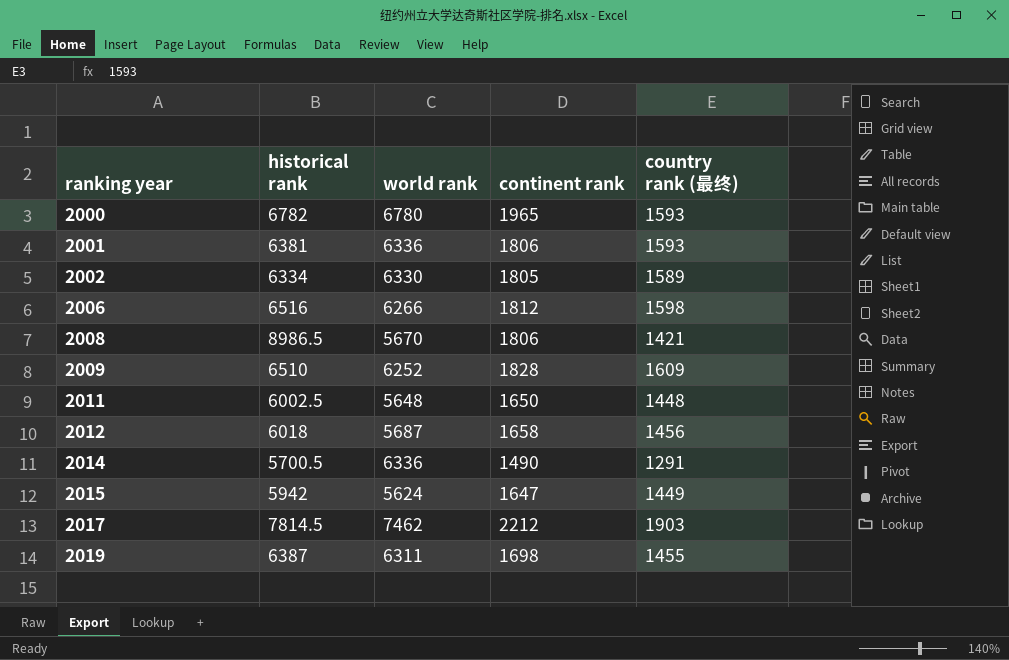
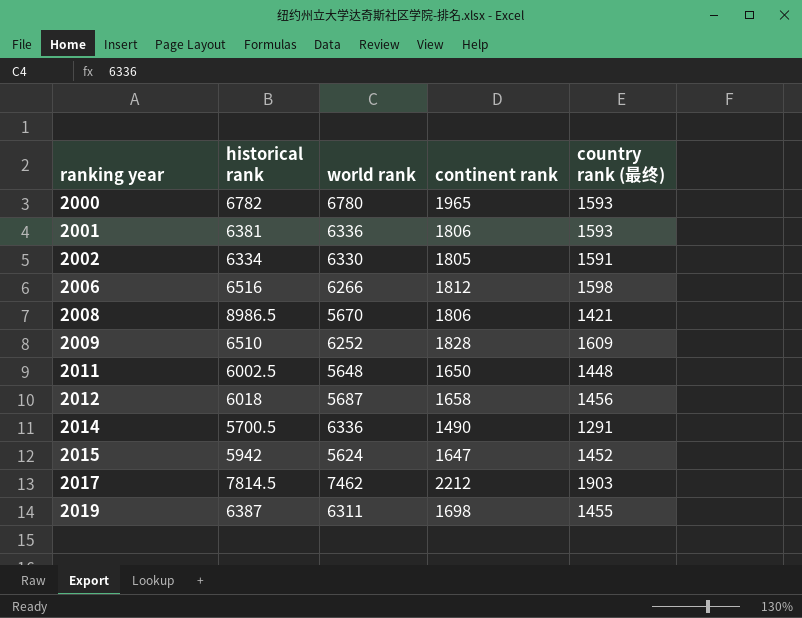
2002 | country rank (最终): 1589 -> 1591
2015 | country rank (最终): 1449 -> 1452

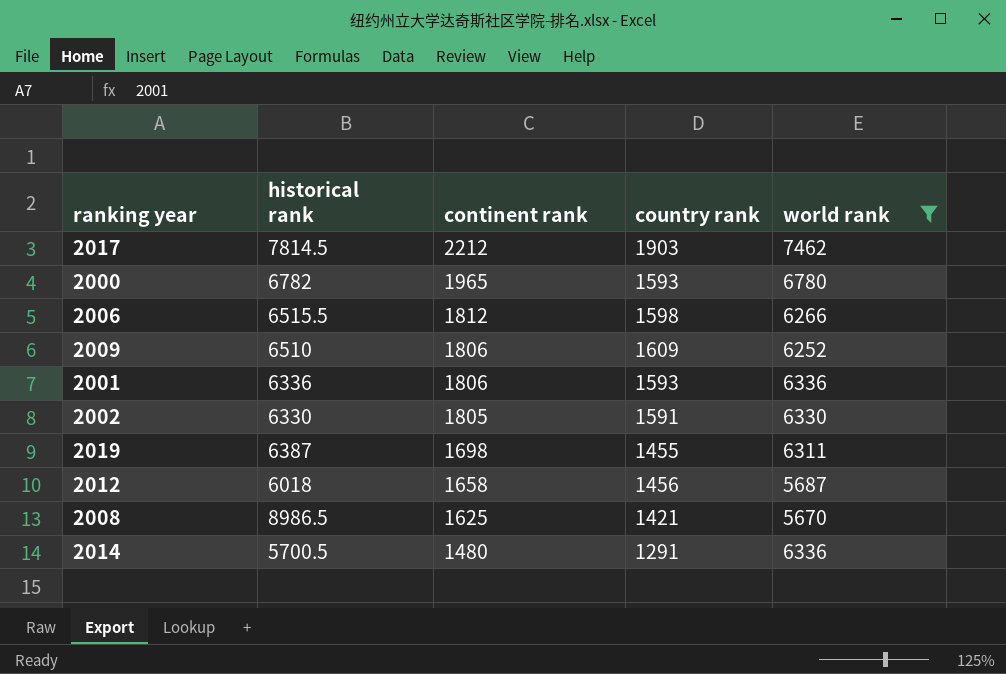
filter: none -> world rank >= 5670
row order: ranking year ascending -> continent rank descending
column name: country rank (最终) -> country rank
column world rank | position: 3 -> 5
2006 | historical rank: 6516 -> 6515.5
2009 | continent rank: 1828 -> 1806
2001 | historical rank: 6381 -> 6336
2002 | historical rank: 6334 -> 6330
2008 | continent rank: 1806 -> 1625
2014 | continent rank: 1490 -> 1480

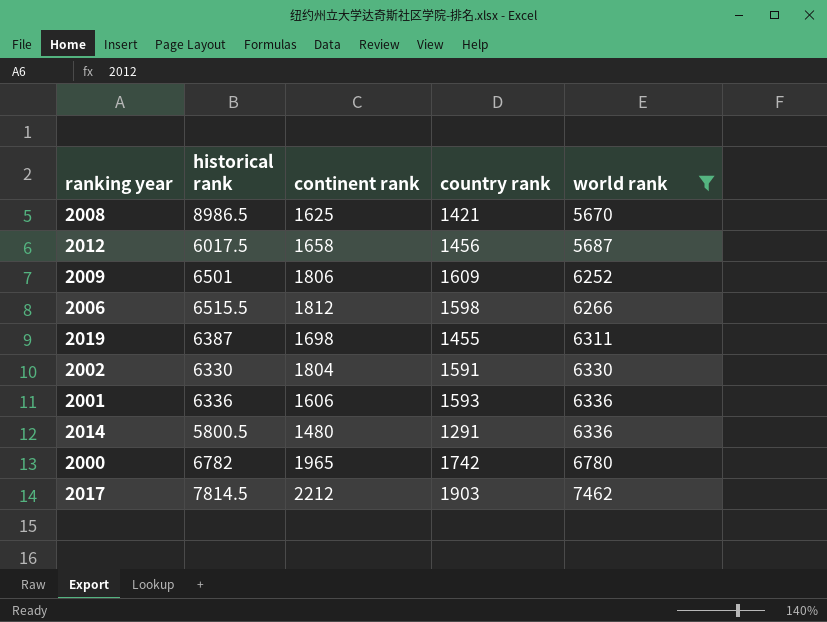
row order: continent rank descending -> world rank ascending
2012 | historical rank: 6018 -> 6017.5
2009 | historical rank: 6510 -> 6501
2002 | continent rank: 1805 -> 1804
2001 | continent rank: 1806 -> 1606
2014 | historical rank: 5700.5 -> 5800.5
2000 | country rank: 1593 -> 1742

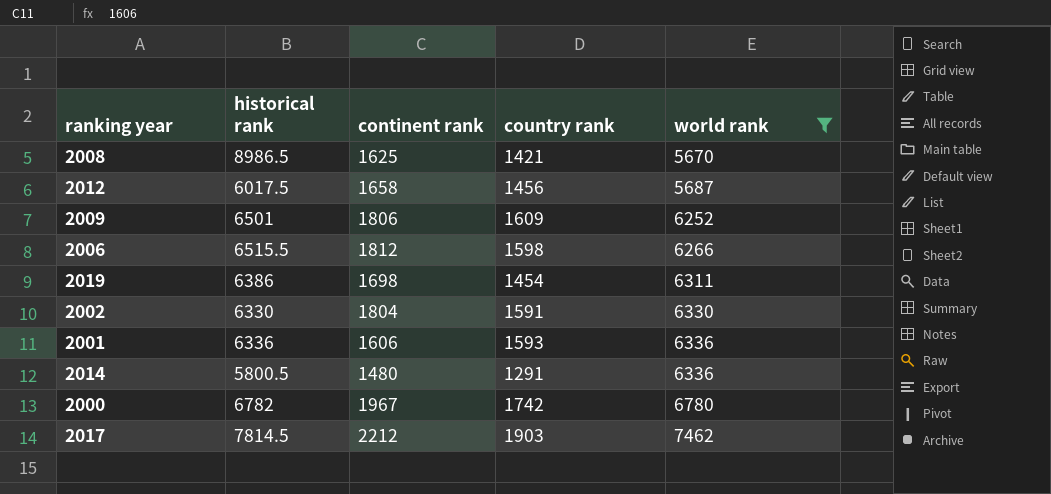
2019 | historical rank: 6387 -> 6386
2019 | country rank: 1455 -> 1454
2000 | continent rank: 1965 -> 1967

